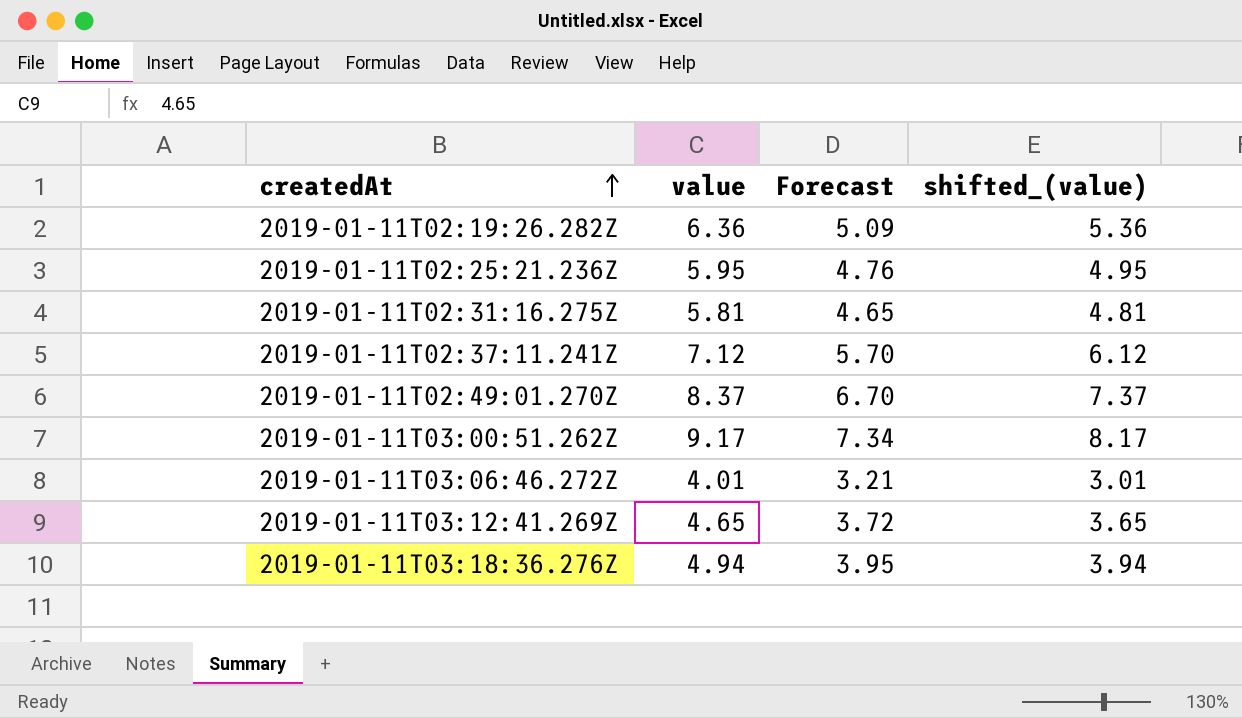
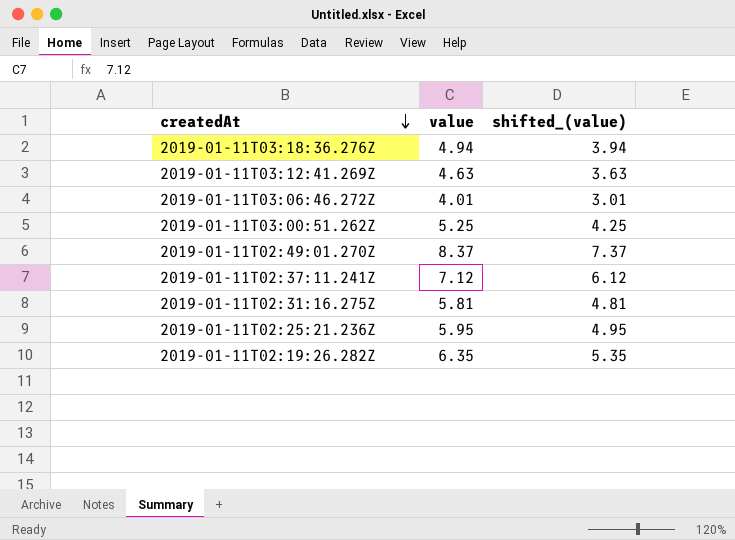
row order: createdAt ascending -> createdAt descending
column Forecast | formula: [value] * 0.8 -> none
2019-01-11T03:12:41.269Z | value: 4.65 -> 4.63
2019-01-11T03:12:41.269Z | shifted_(value): 3.65 -> 3.63
2019-01-11T03:00:51.262Z | value: 9.17 -> 5.25
2019-01-11T03:00:51.262Z | shifted_(value): 8.17 -> 4.25
2019-01-11T02:19:26.282Z | value: 6.36 -> 6.35
2019-01-11T02:19:26.282Z | shifted_(value): 5.36 -> 5.35

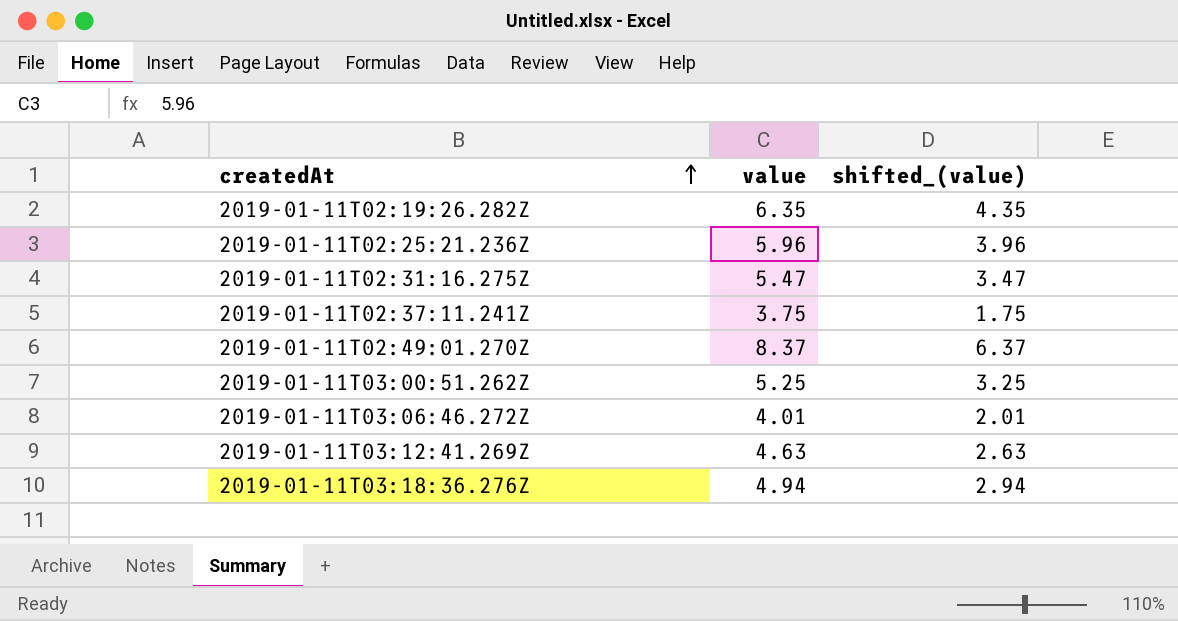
row order: createdAt descending -> createdAt ascending
column shifted_(value) | formula: [value] - 1 -> [value] - 2
2019-01-11T02:25:21.236Z | value: 5.95 -> 5.96
2019-01-11T02:31:16.275Z | value: 5.81 -> 5.47
2019-01-11T02:37:11.241Z | value: 7.12 -> 3.75

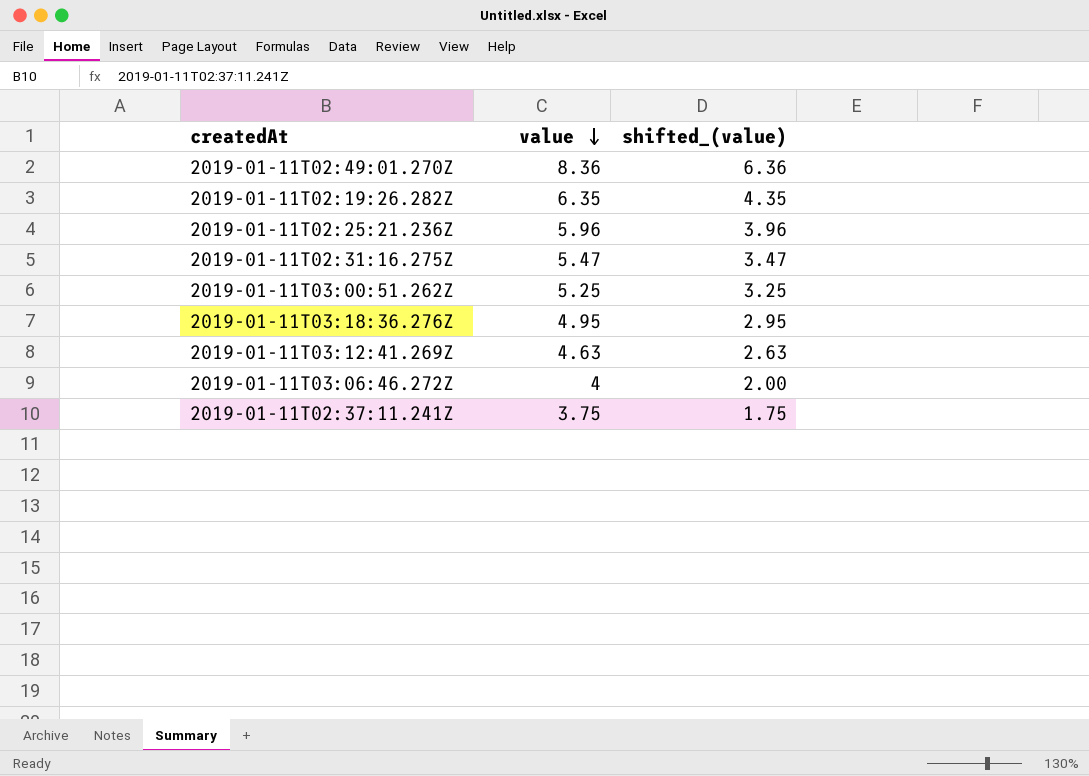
row order: createdAt ascending -> value descending
2019-01-11T02:49:01.270Z | value: 8.37 -> 8.36
2019-01-11T02:49:01.270Z | shifted_(value): 6.37 -> 6.36
2019-01-11T03:18:36.276Z | value: 4.94 -> 4.95
2019-01-11T03:18:36.276Z | shifted_(value): 2.94 -> 2.95
2019-01-11T03:06:46.272Z | value: 4.01 -> 4
2019-01-11T03:06:46.272Z | shifted_(value): 2.01 -> 2.00

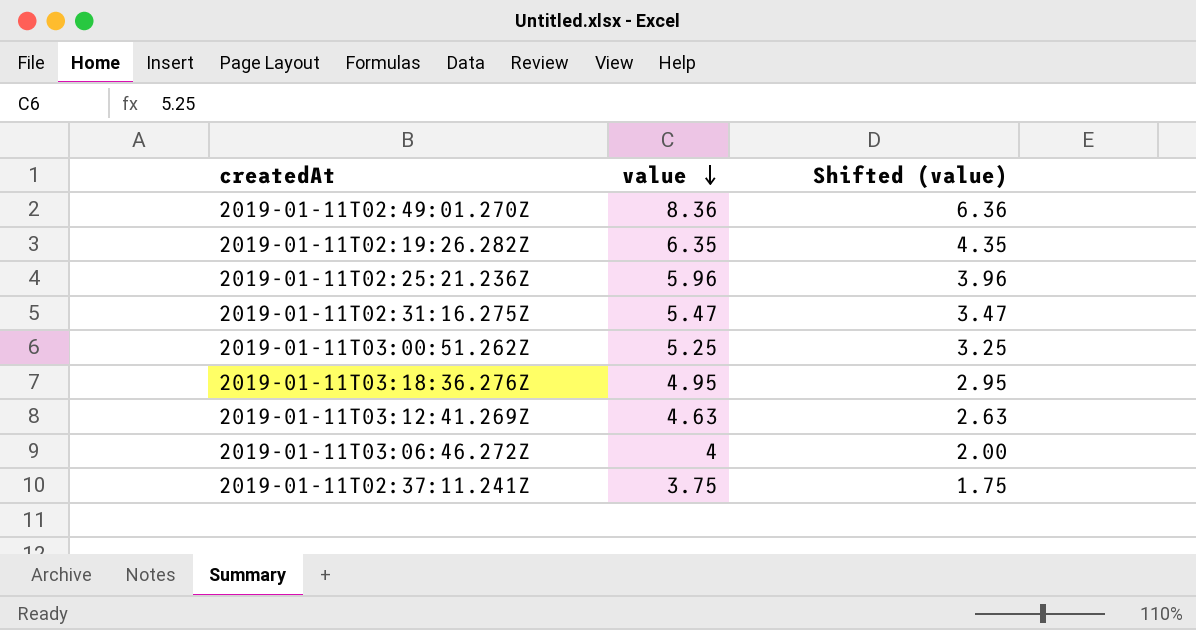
column name: shifted_(value) -> Shifted (value)

